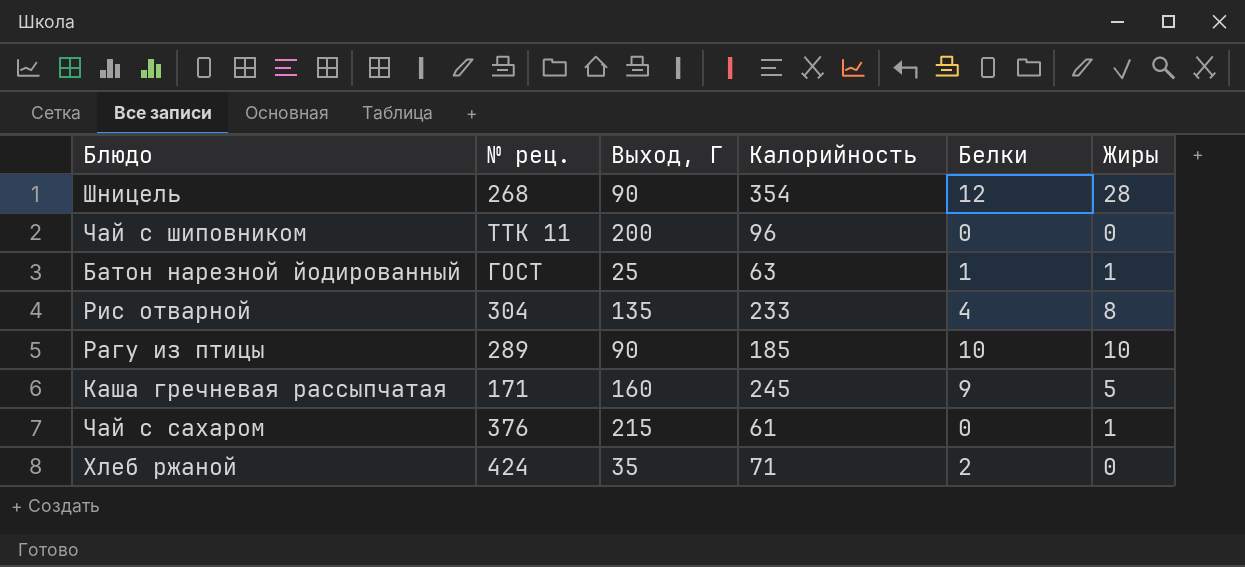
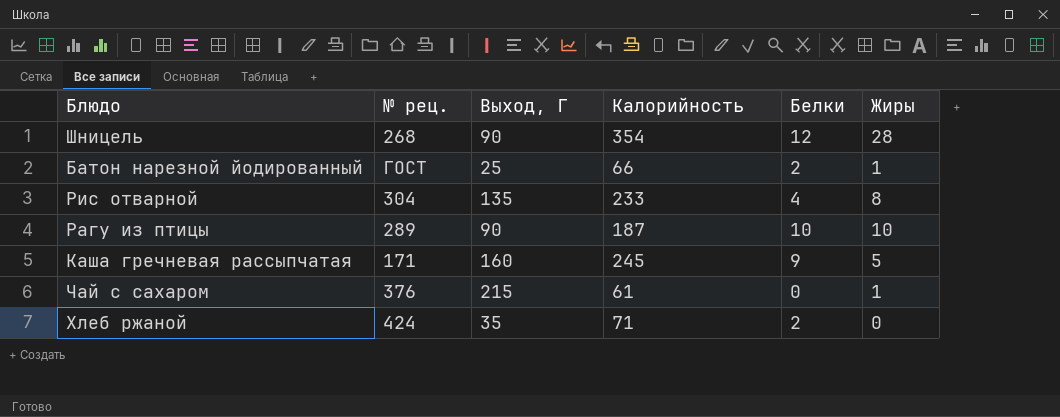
row Чай с шиповником: ТТК 11 | 200 | 96 | 0 | 0 -> none
Батон нарезной йодированный | Калорийность: 63 -> 66
Батон нарезной йодированный | Белки: 1 -> 2
Рагу из птицы | Калорийность: 185 -> 187

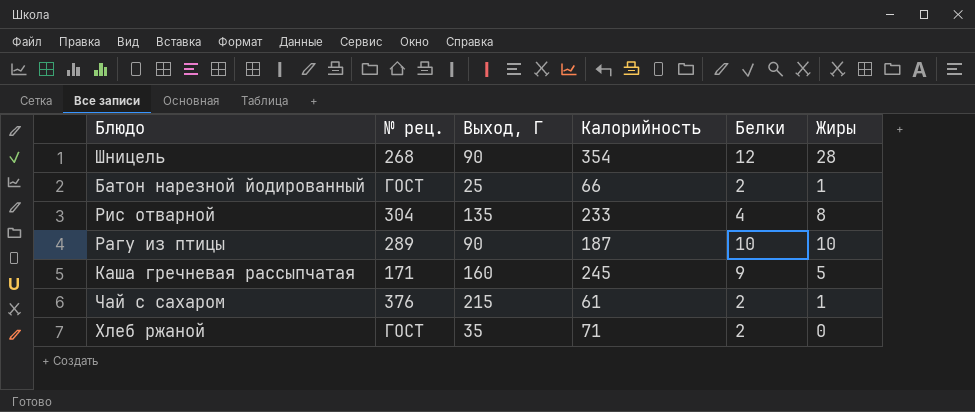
Чай с сахаром | Белки: 0 -> 2
Хлеб ржаной | № рец.: 424 -> ГОСТ

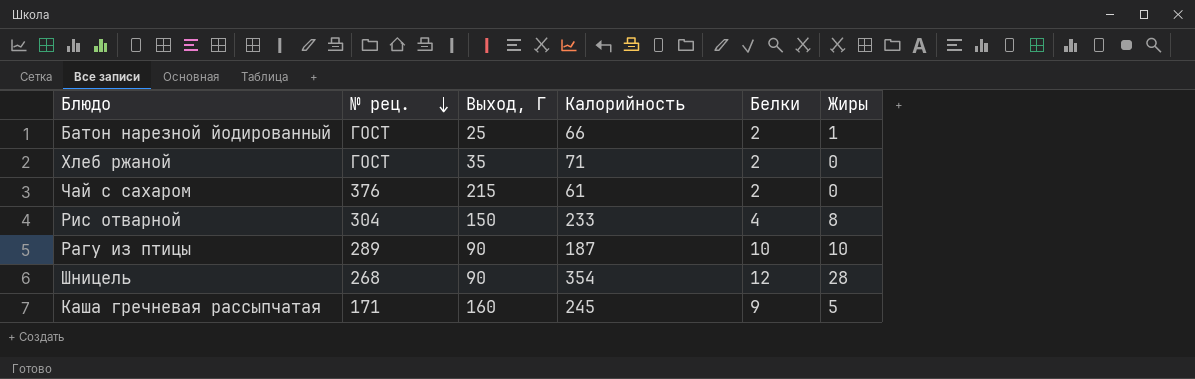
row order: none -> № рец. descending
Чай с сахаром | Жиры: 1 -> 0
Рис отварной | Выход, Г: 135 -> 150

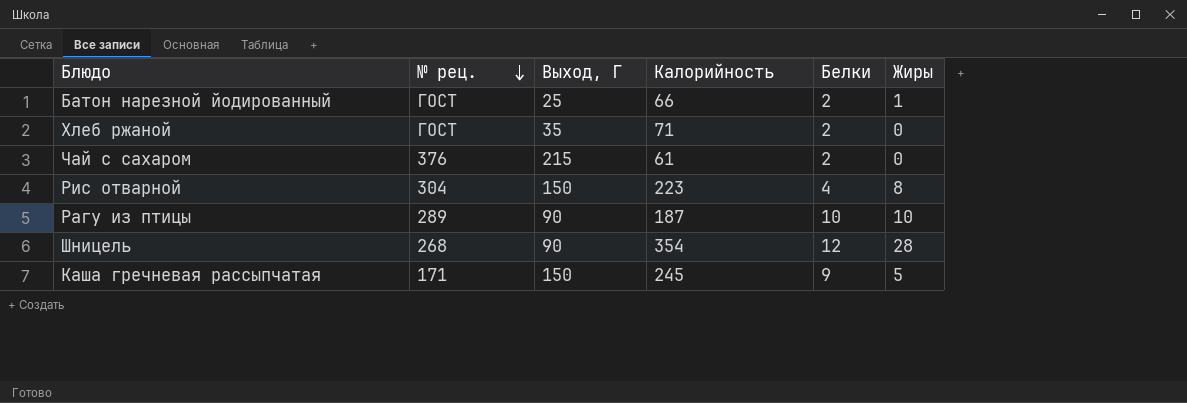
Рис отварной | Калорийность: 233 -> 223
Каша гречневая рассыпчатая | Выход, Г: 160 -> 150

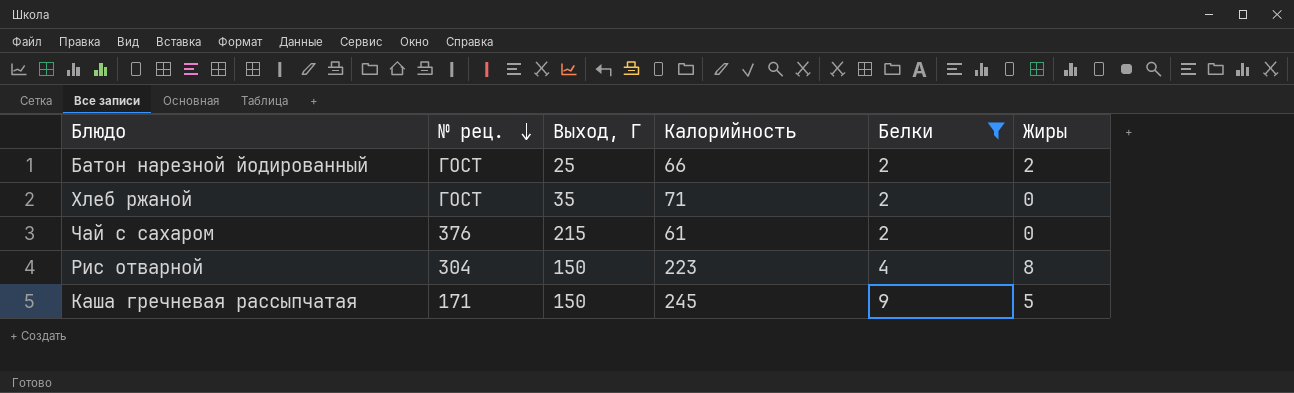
filter: none -> Белки <= 9
Батон нарезной йодированный | Жиры: 1 -> 2

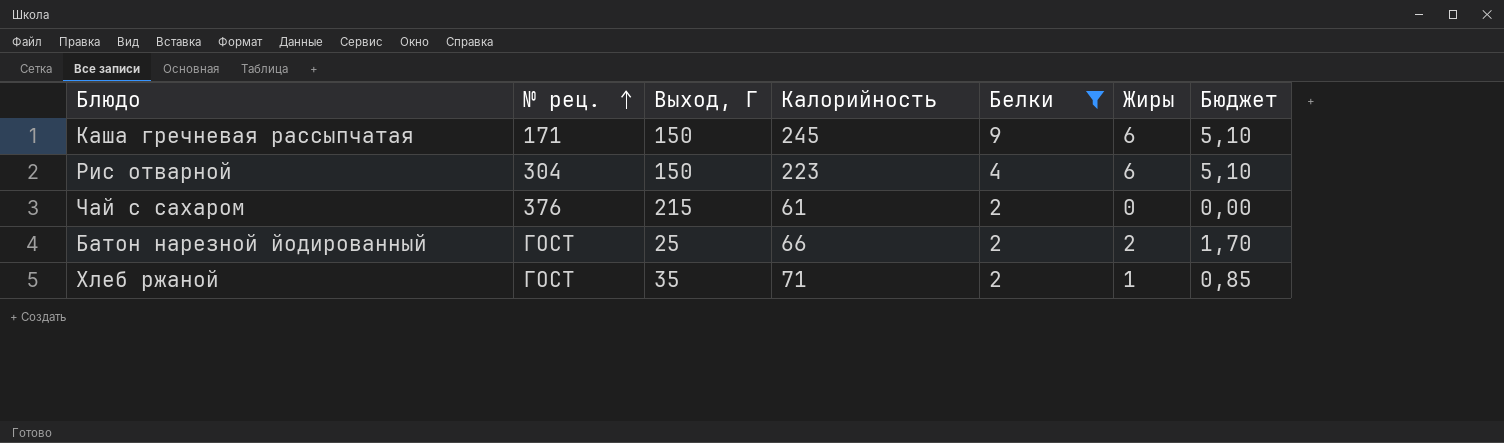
row order: № рец. descending -> № рец. ascending
column Бюджет | formula: none -> [Жиры] * 0,85
Каша гречневая рассыпчатая | Жиры: 5 -> 6
Рис отварной | Жиры: 8 -> 6
Хлеб ржаной | Жиры: 0 -> 1

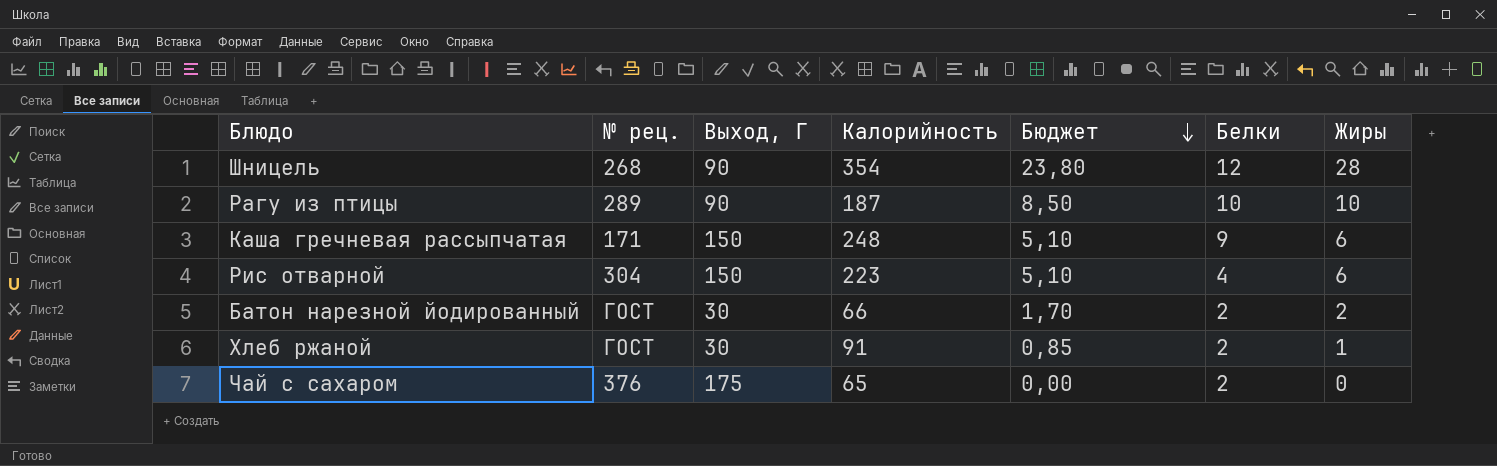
filter: Белки <= 9 -> none
row order: № рец. ascending -> Бюджет descending
column Бюджет | position: 7 -> 5
Каша гречневая рассыпчатая | Калорийность: 245 -> 248
Батон нарезной йодированный | Выход, Г: 25 -> 30
Хлеб ржаной | Выход, Г: 35 -> 30
Хлеб ржаной | Калорийность: 71 -> 91
Чай с сахаром | Выход, Г: 215 -> 175
Чай с сахаром | Калорийность: 61 -> 65

